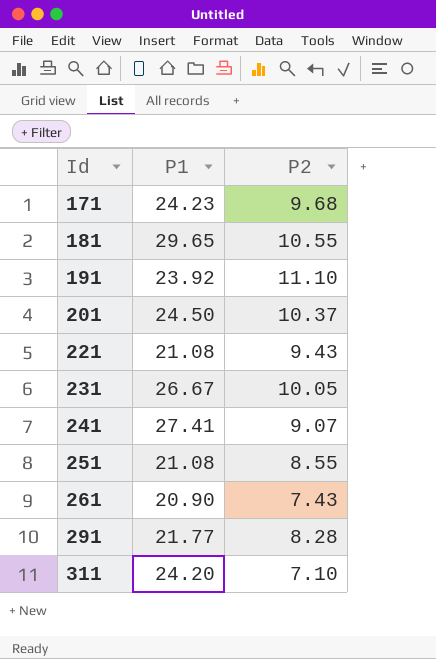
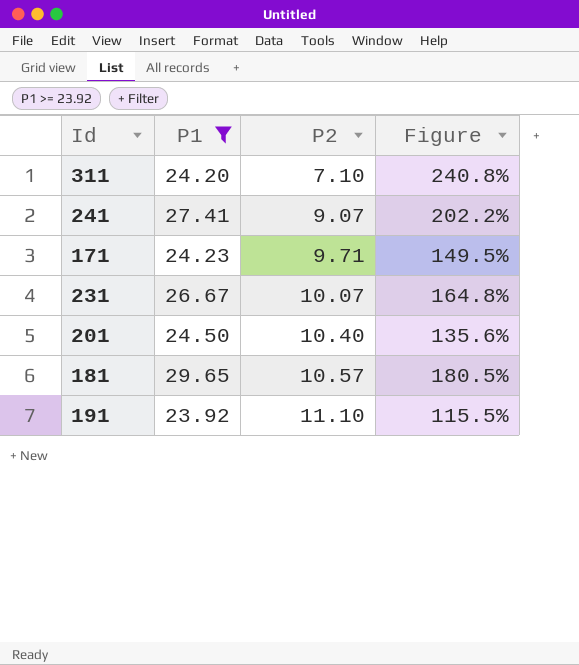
filter: none -> P1 >= 23.92
row order: Id ascending -> P2 ascending
column Figure | formula: none -> ([P1] - [P2]) / [P2]
171 | P2: 9.68 -> 9.71
231 | P2: 10.05 -> 10.07
201 | P2: 10.37 -> 10.40
181 | P2: 10.55 -> 10.57

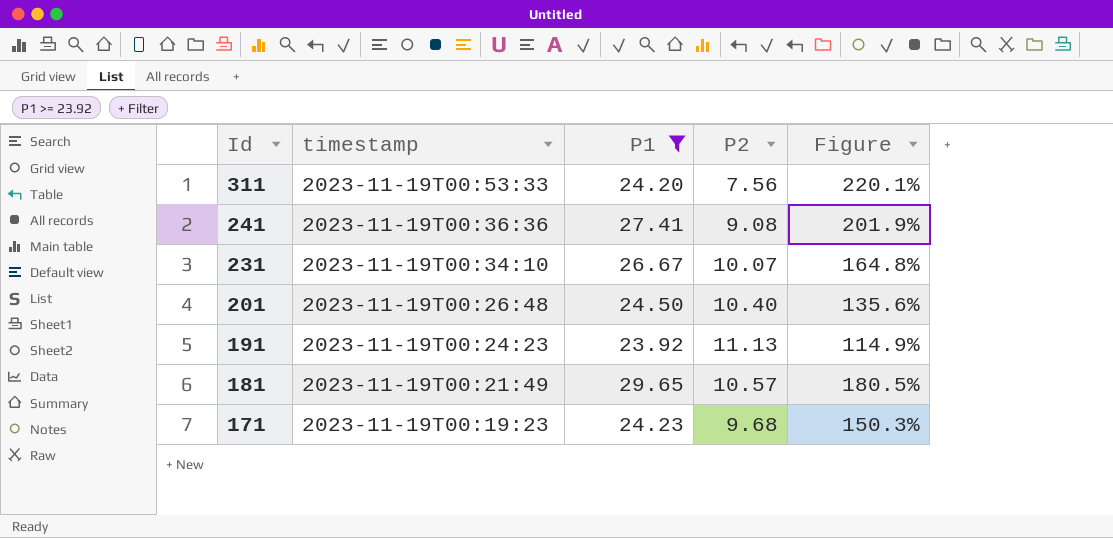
row order: P2 ascending -> Id descending
column timestamp | position: none -> 2
311 | P2: 7.10 -> 7.56
311 | Figure: 240.8% -> 220.1%
241 | P2: 9.07 -> 9.08
241 | Figure: 202.2% -> 201.9%
191 | P2: 11.10 -> 11.13
191 | Figure: 115.5% -> 114.9%
171 | P2: 9.71 -> 9.68
171 | Figure: 149.5% -> 150.3%

